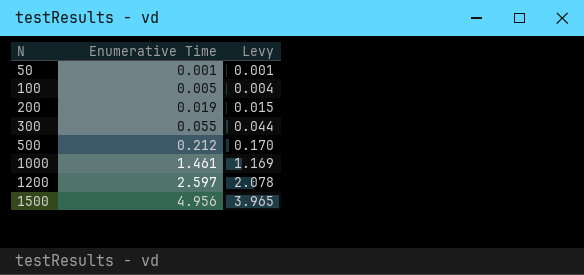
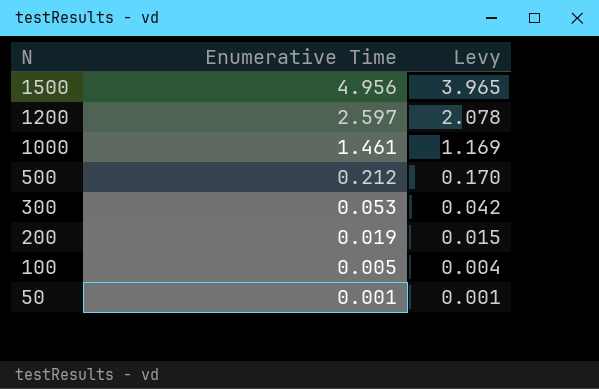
row order: N ascending -> N descending
300 | Enumerative Time: 0.055 -> 0.053
300 | Levy: 0.044 -> 0.042

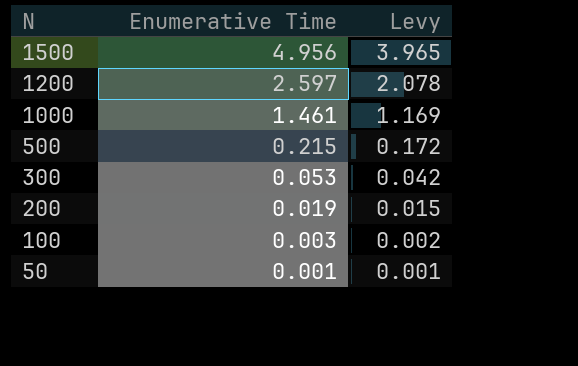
500 | Enumerative Time: 0.212 -> 0.215
500 | Levy: 0.170 -> 0.172
100 | Enumerative Time: 0.005 -> 0.003
100 | Levy: 0.004 -> 0.002

